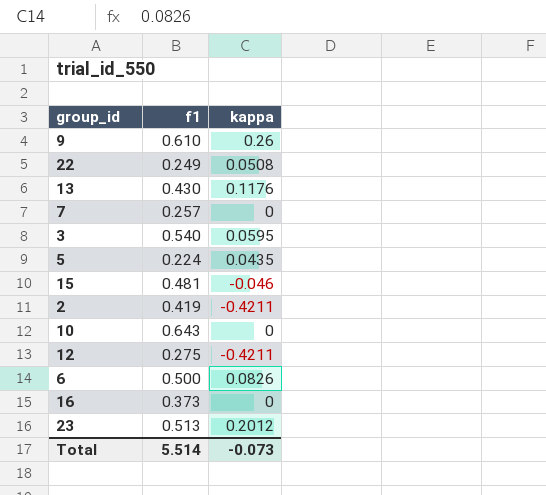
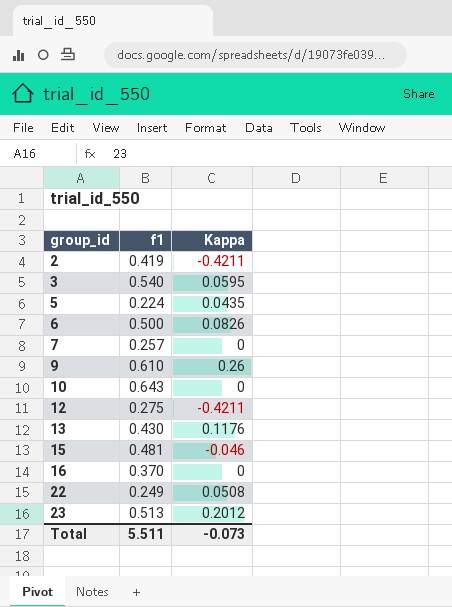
row order: none -> group_id ascending
column name: kappa -> Kappa
16 | f1: 0.373 -> 0.370
Total | f1: 5.514 -> 5.511

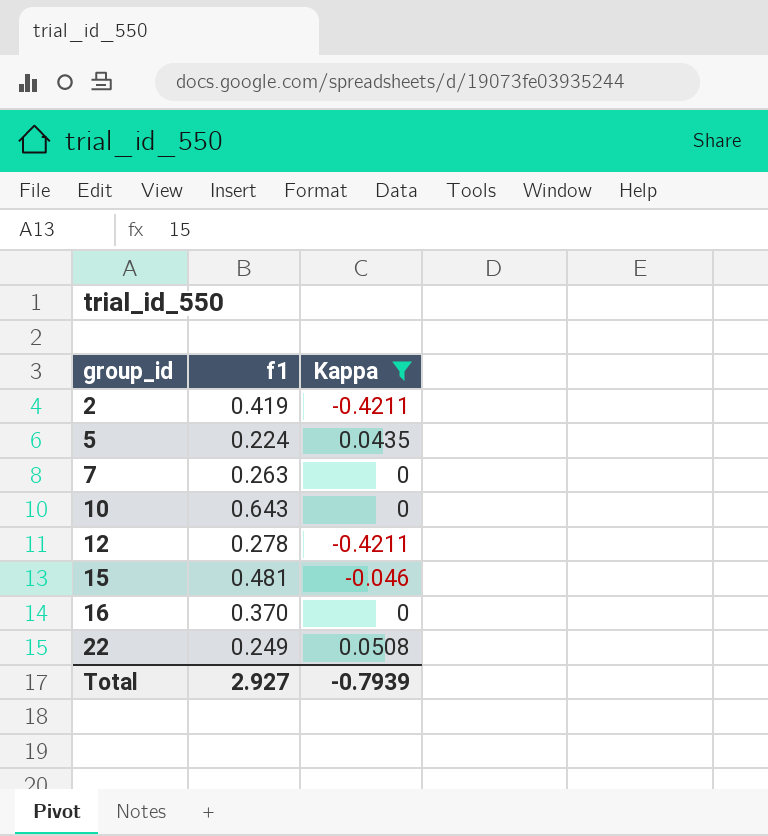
filter: none -> Kappa <= 0.0508
7 | f1: 0.257 -> 0.263
12 | f1: 0.275 -> 0.278
Total | f1: 5.511 -> 2.927
Total | Kappa: -0.073 -> -0.7939

